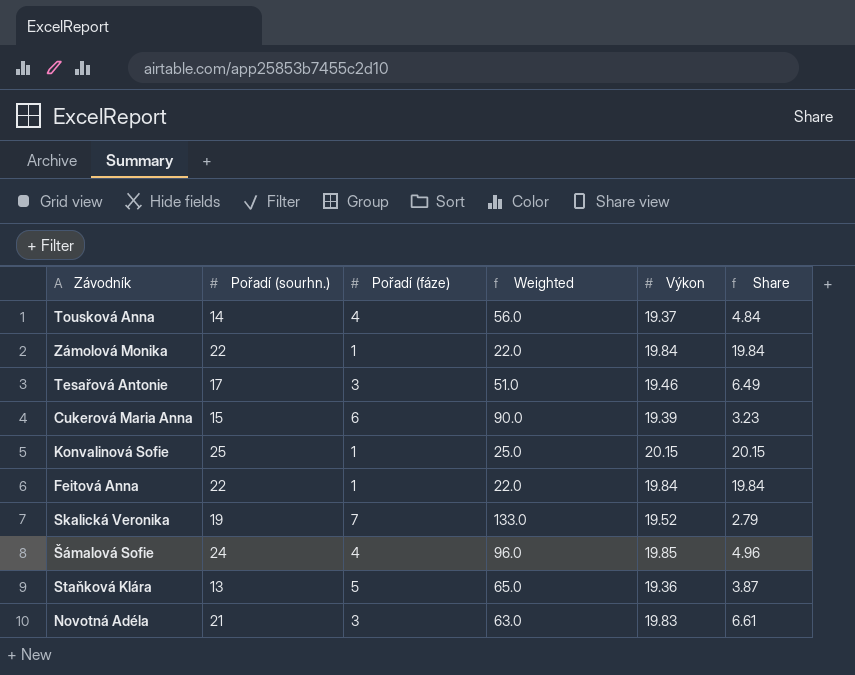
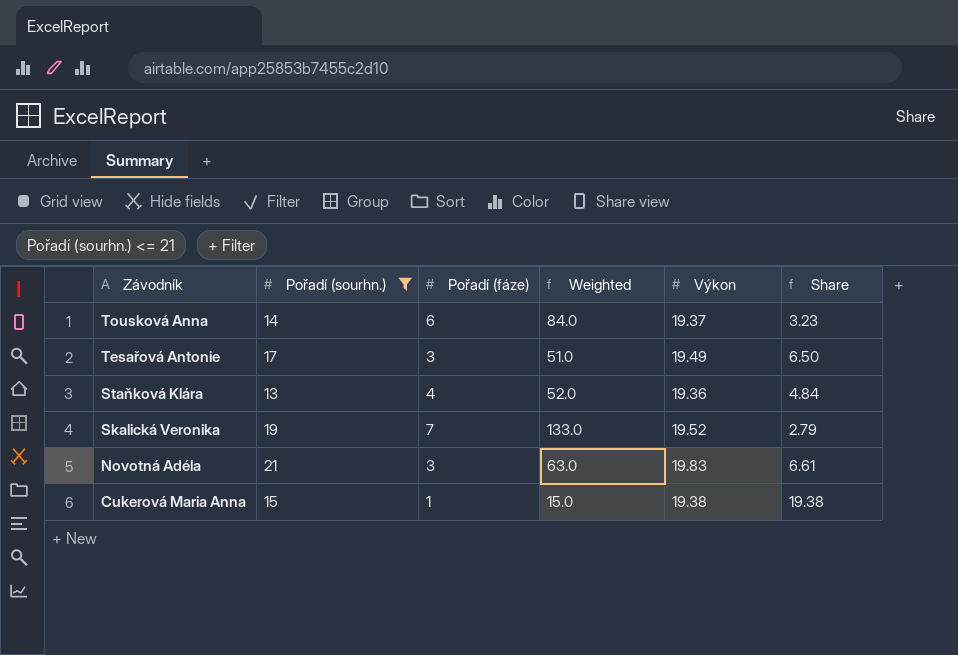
filter: none -> Pořadí (sourhn.) <= 21
row order: none -> Závodník descending
Tousková Anna | Pořadí (fáze): 4 -> 6
Tousková Anna | Weighted: 56.0 -> 84.0
Tousková Anna | Share: 4.84 -> 3.23
Tesařová Antonie | Výkon: 19.46 -> 19.49
Tesařová Antonie | Share: 6.49 -> 6.50
Staňková Klára | Pořadí (fáze): 5 -> 4
Staňková Klára | Weighted: 65.0 -> 52.0
Staňková Klára | Share: 3.87 -> 4.84
Cukerová Maria Anna | Pořadí (fáze): 6 -> 1
Cukerová Maria Anna | Weighted: 90.0 -> 15.0
Cukerová Maria Anna | Výkon: 19.39 -> 19.38
Cukerová Maria Anna | Share: 3.23 -> 19.38

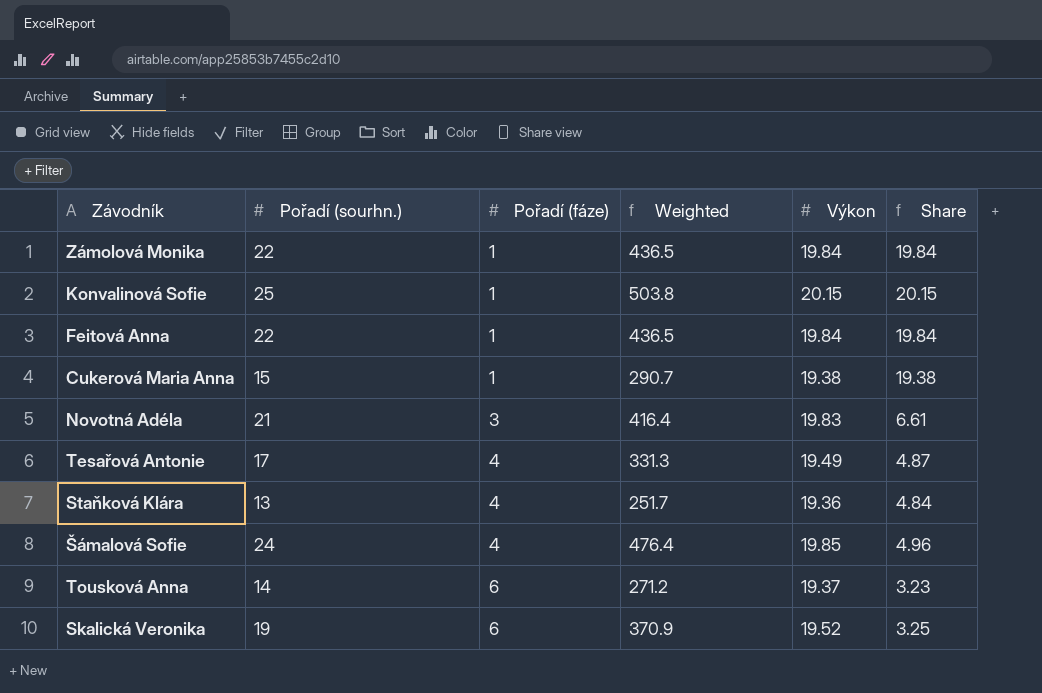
filter: Pořadí (sourhn.) <= 21 -> none
row order: Závodník descending -> Pořadí (fáze) ascending
column Weighted | formula: [Pořadí (sourhn.)] * [Pořadí (fáze)] -> [Pořadí (sourhn.)] * [Výkon]
Tesařová Antonie | Pořadí (fáze): 3 -> 4
Tesařová Antonie | Share: 6.50 -> 4.87
Skalická Veronika | Pořadí (fáze): 7 -> 6
Skalická Veronika | Share: 2.79 -> 3.25

